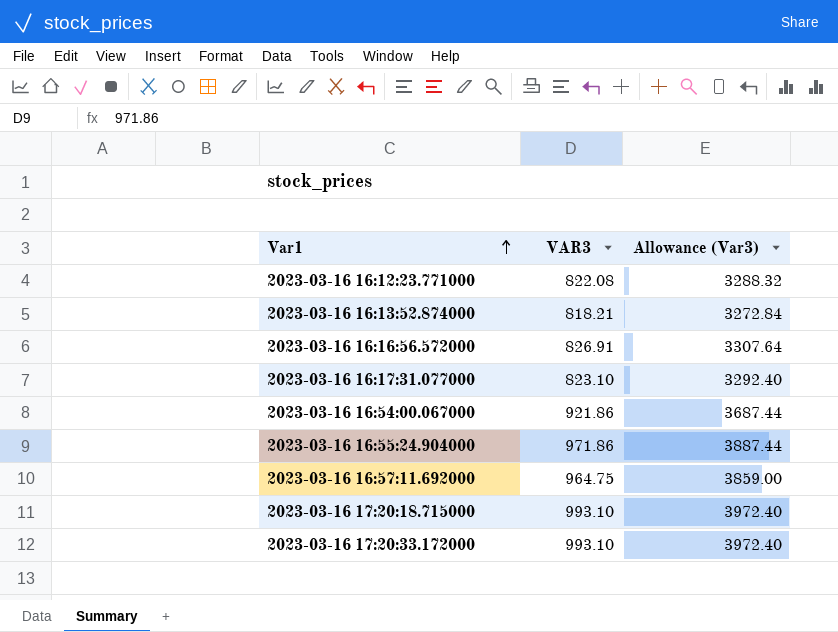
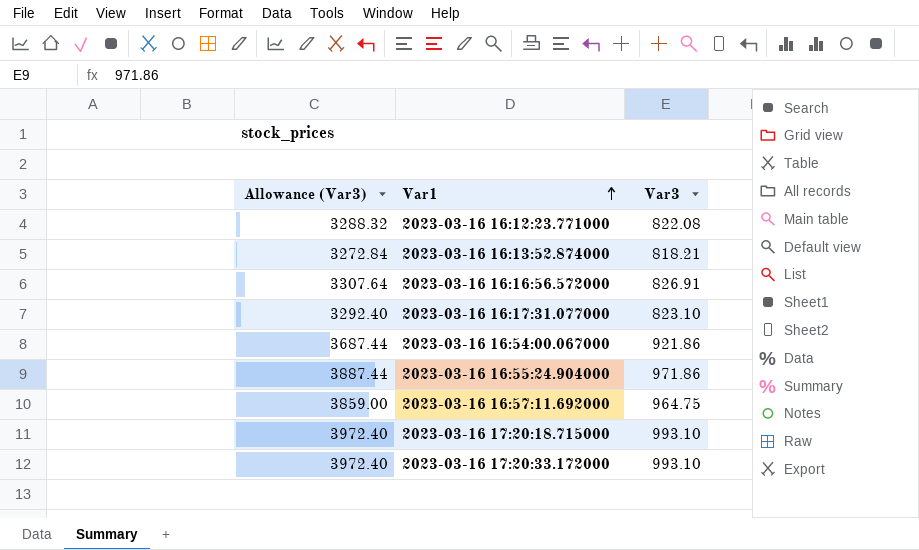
column Allowance (Var3) | position: 3 -> 1
column name: VAR3 -> Var3

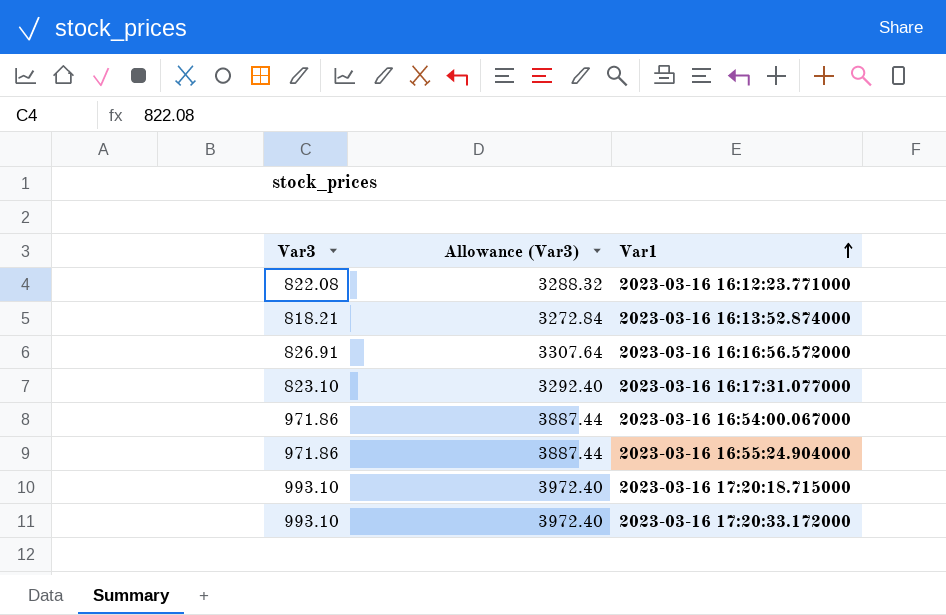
column Var3 | position: 3 -> 1
row 2023-03-16 16:57:11.692000: 3859.00 | 964.75 -> none
2023-03-16 16:54:00.067000 | Var3: 921.86 -> 971.86
2023-03-16 16:54:00.067000 | Allowance (Var3): 3687.44 -> 3887.44

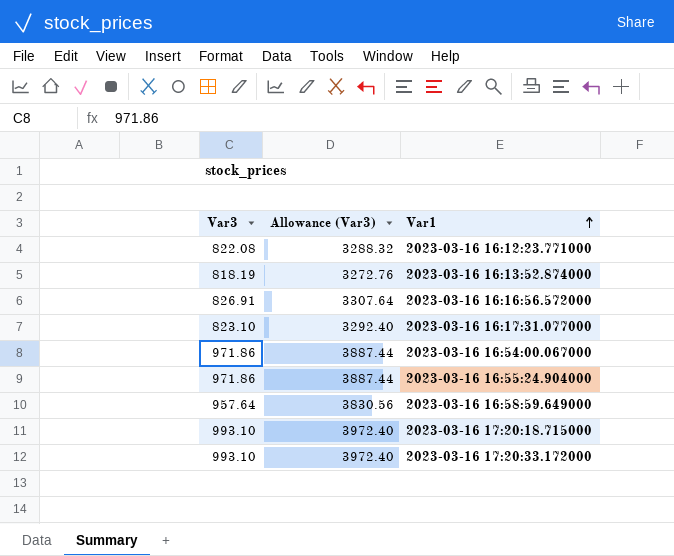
2023-03-16 16:13:52.874000 | Var3: 818.21 -> 818.19
2023-03-16 16:13:52.874000 | Allowance (Var3): 3272.84 -> 3272.76
row 2023-03-16 16:58:59.649000: none -> 957.64 | 3830.56

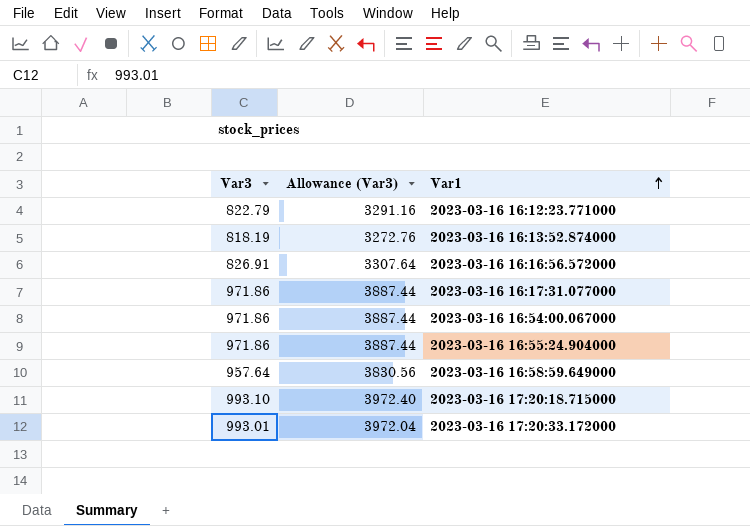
2023-03-16 16:12:23.771000 | Var3: 822.08 -> 822.79
2023-03-16 16:12:23.771000 | Allowance (Var3): 3288.32 -> 3291.16
2023-03-16 16:17:31.077000 | Var3: 823.10 -> 971.86
2023-03-16 16:17:31.077000 | Allowance (Var3): 3292.40 -> 3887.44
2023-03-16 17:20:33.172000 | Var3: 993.10 -> 993.01
2023-03-16 17:20:33.172000 | Allowance (Var3): 3972.40 -> 3972.04

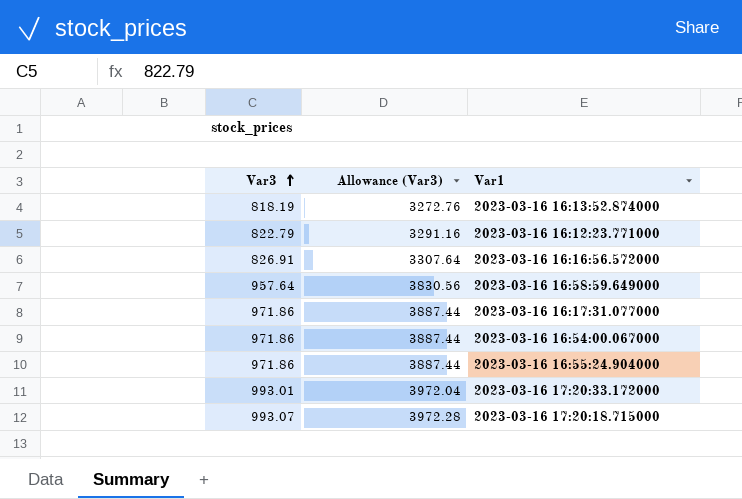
row order: Var1 ascending -> Var3 ascending
2023-03-16 17:20:18.715000 | Var3: 993.10 -> 993.07
2023-03-16 17:20:18.715000 | Allowance (Var3): 3972.40 -> 3972.28

